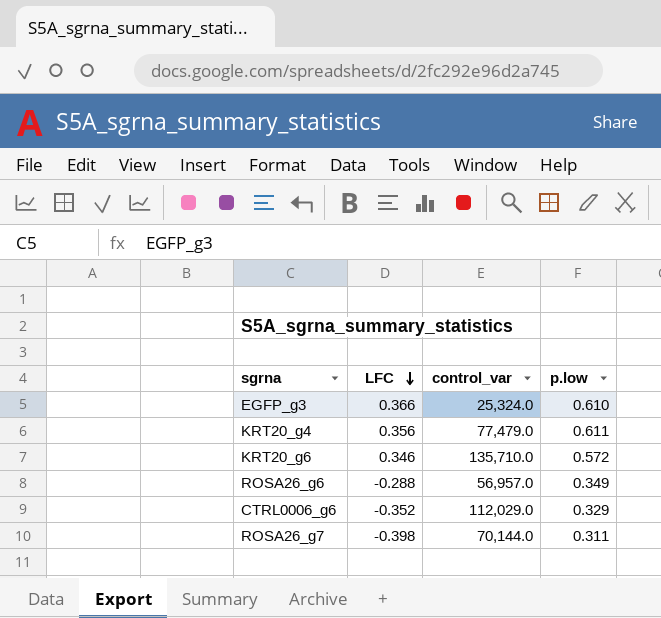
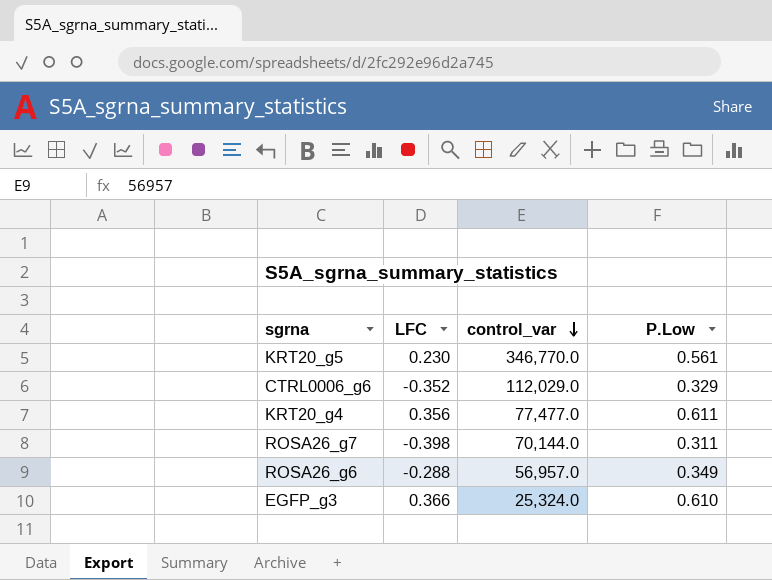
row order: LFC descending -> control_var descending
column name: p.low -> P.Low
row KRT20_g6: 0.346 | 135,710.0 | 0.572 -> none
row KRT20_g5: none -> 0.230 | 346,770.0 | 0.561
KRT20_g4 | control_var: 77,479.0 -> 77,477.0

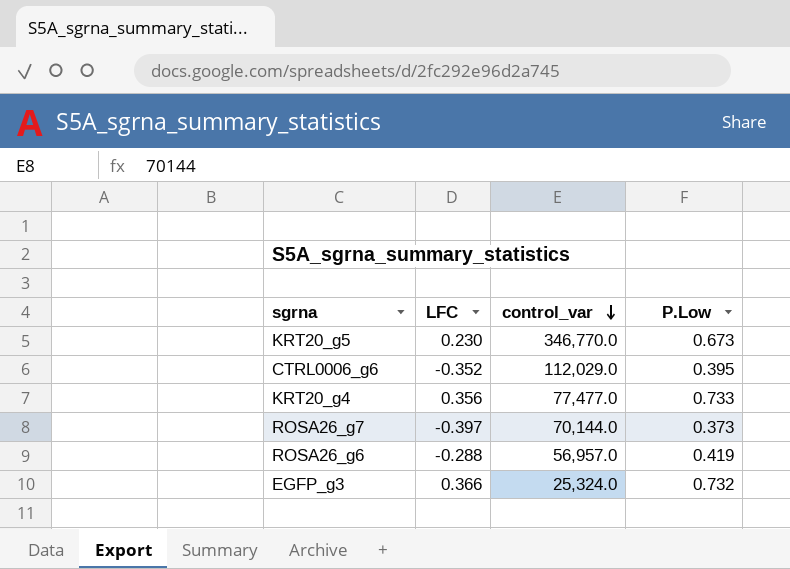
KRT20_g5 | P.Low: 0.561 -> 0.673
CTRL0006_g6 | P.Low: 0.329 -> 0.395
KRT20_g4 | P.Low: 0.611 -> 0.733
ROSA26_g7 | LFC: -0.398 -> -0.397
ROSA26_g7 | P.Low: 0.311 -> 0.373
ROSA26_g6 | P.Low: 0.349 -> 0.419
EGFP_g3 | P.Low: 0.610 -> 0.732

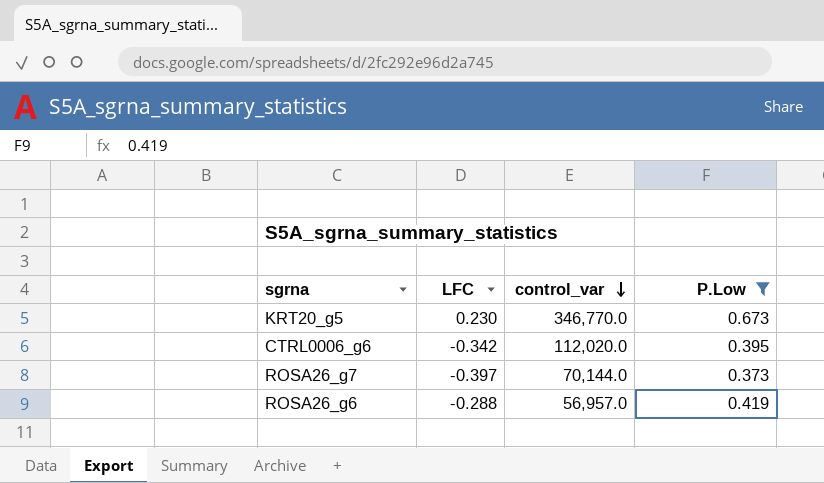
filter: none -> P.Low <= 0.673
CTRL0006_g6 | LFC: -0.352 -> -0.342
CTRL0006_g6 | control_var: 112,029.0 -> 112,020.0

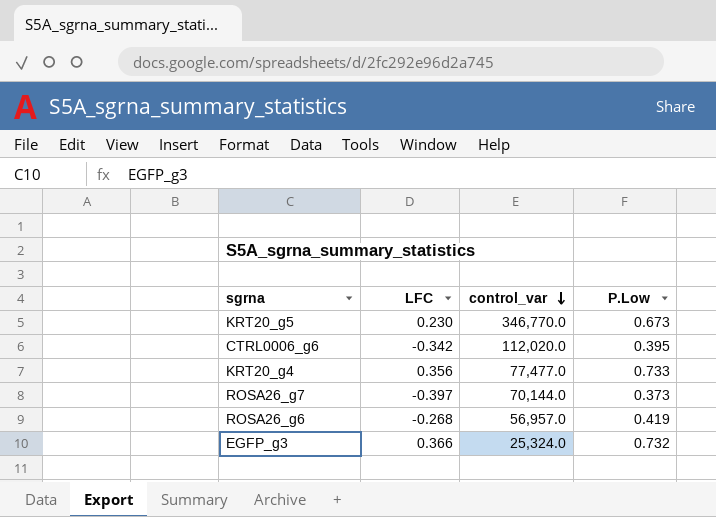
filter: P.Low <= 0.673 -> none
ROSA26_g6 | LFC: -0.288 -> -0.268

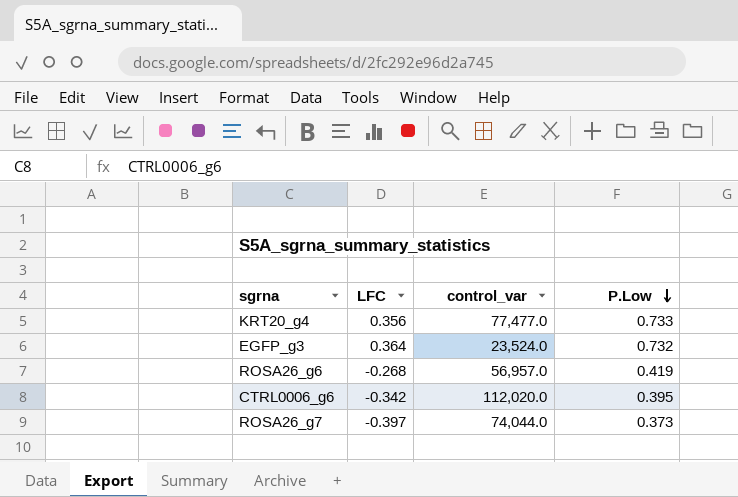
row order: control_var descending -> P.Low descending
row KRT20_g5: 0.230 | 346,770.0 | 0.673 -> none
EGFP_g3 | LFC: 0.366 -> 0.364
EGFP_g3 | control_var: 25,324.0 -> 23,524.0
ROSA26_g7 | control_var: 70,144.0 -> 74,044.0

